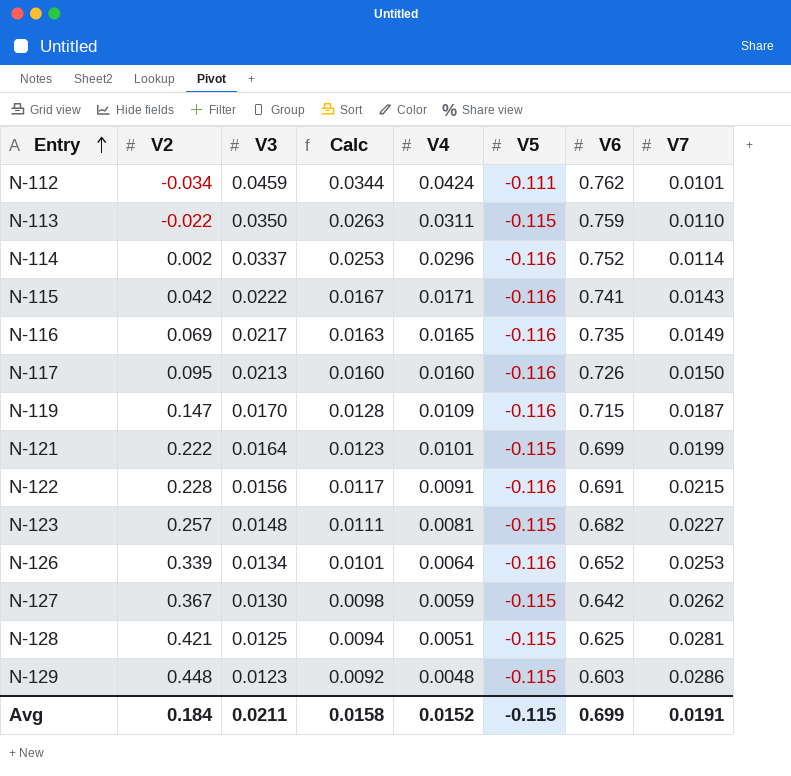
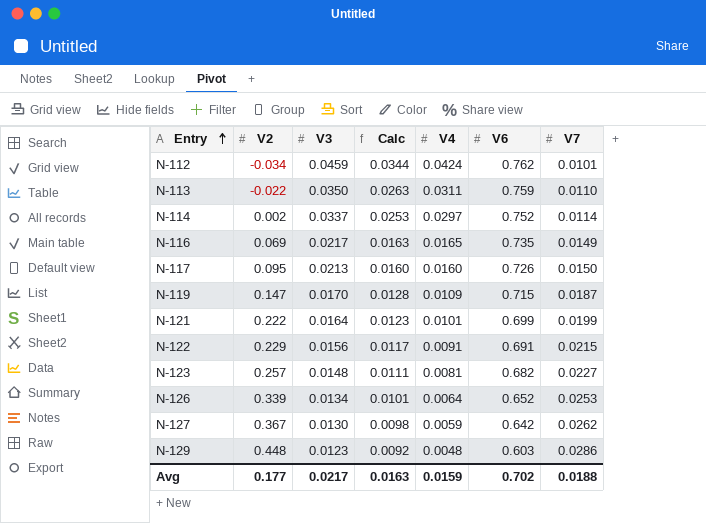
column V5 | position: 6 -> none
row N-115: 0.042 | 0.0222 | 0.0167 | 0.0171 | -0.116 | 0.741 | 0.0143 -> none
row N-128: 0.421 | 0.0125 | 0.0094 | 0.0051 | -0.115 | 0.625 | 0.0281 -> none
N-114 | V4: 0.0296 -> 0.0297
N-122 | V2: 0.228 -> 0.229
Avg | V2: 0.184 -> 0.177
Avg | V3: 0.0211 -> 0.0217
Avg | Calc: 0.0158 -> 0.0163
Avg | V4: 0.0152 -> 0.0159
Avg | V6: 0.699 -> 0.702
Avg | V7: 0.0191 -> 0.0188

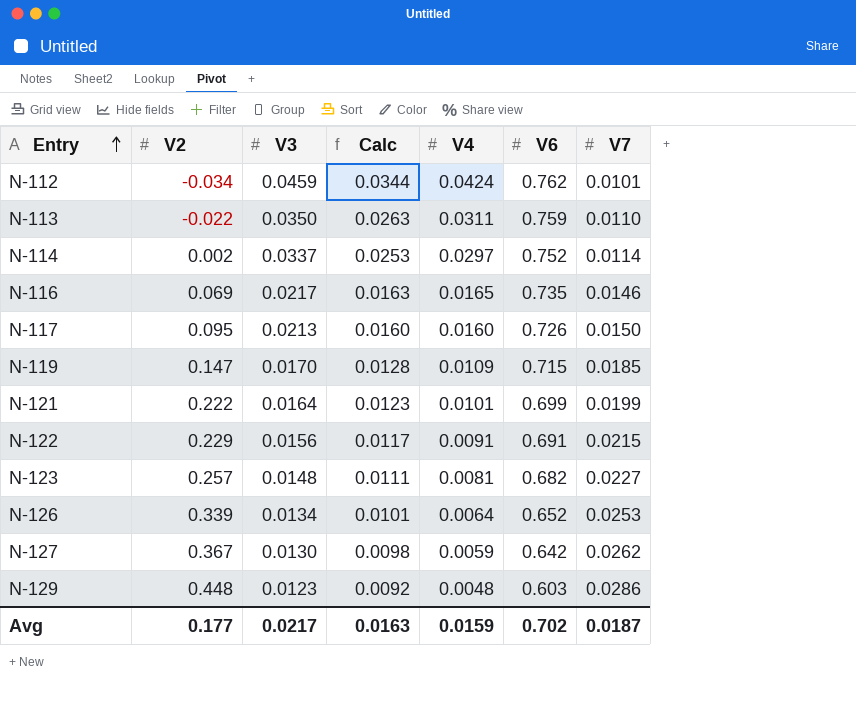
N-116 | V7: 0.0149 -> 0.0146
N-119 | V7: 0.0187 -> 0.0185
Avg | V7: 0.0188 -> 0.0187

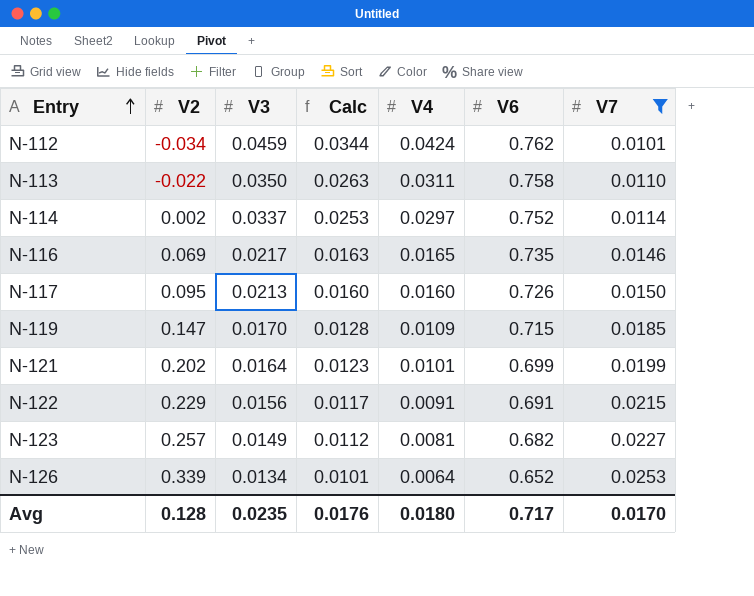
filter: none -> V7 <= 0.0253
N-113 | V6: 0.759 -> 0.758
N-121 | V2: 0.222 -> 0.202
N-123 | V3: 0.0148 -> 0.0149
N-123 | Calc: 0.0111 -> 0.0112
Avg | V2: 0.177 -> 0.128
Avg | V3: 0.0217 -> 0.0235
Avg | Calc: 0.0163 -> 0.0176
Avg | V4: 0.0159 -> 0.0180
Avg | V6: 0.702 -> 0.717
Avg | V7: 0.0187 -> 0.0170

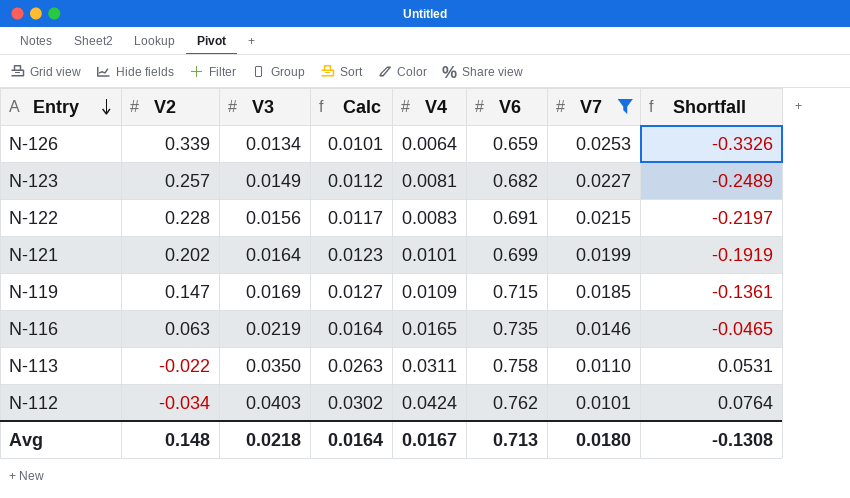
row order: Entry ascending -> Entry descending
column Shortfall | formula: none -> [V4] - [V2]
row N-114: 0.002 | 0.0337 | 0.0253 | 0.0297 | 0.752 | 0.0114 -> none
row N-117: 0.095 | 0.0213 | 0.0160 | 0.0160 | 0.726 | 0.0150 -> none
N-126 | V6: 0.652 -> 0.659
N-122 | V2: 0.229 -> 0.228
N-122 | V4: 0.0091 -> 0.0083
N-119 | V3: 0.0170 -> 0.0169
N-119 | Calc: 0.0128 -> 0.0127
N-116 | V2: 0.069 -> 0.063
N-116 | V3: 0.0217 -> 0.0219
N-116 | Calc: 0.0163 -> 0.0164
N-112 | V3: 0.0459 -> 0.0403
N-112 | Calc: 0.0344 -> 0.0302
Avg | V2: 0.128 -> 0.148
Avg | V3: 0.0235 -> 0.0218
Avg | Calc: 0.0176 -> 0.0164
Avg | V4: 0.0180 -> 0.0167
Avg | V6: 0.717 -> 0.713
Avg | V7: 0.0170 -> 0.0180

